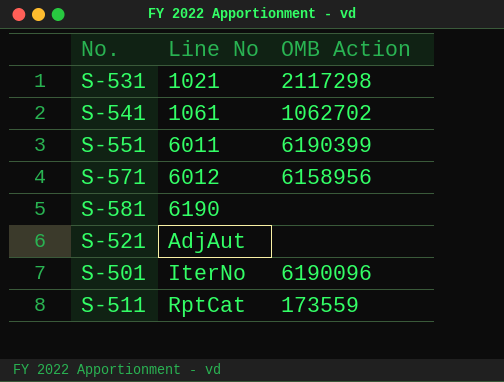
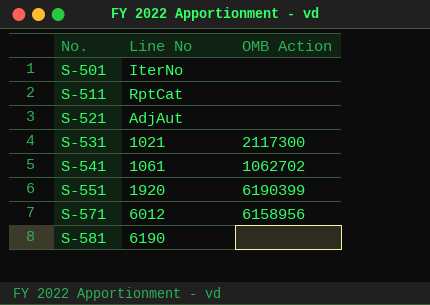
row order: Line No ascending -> No. ascending
S-501 | OMB Action: 6190096 -> none
S-511 | OMB Action: 173559 -> none
S-531 | OMB Action: 2117298 -> 2117300
S-551 | Line No: 6011 -> 1920

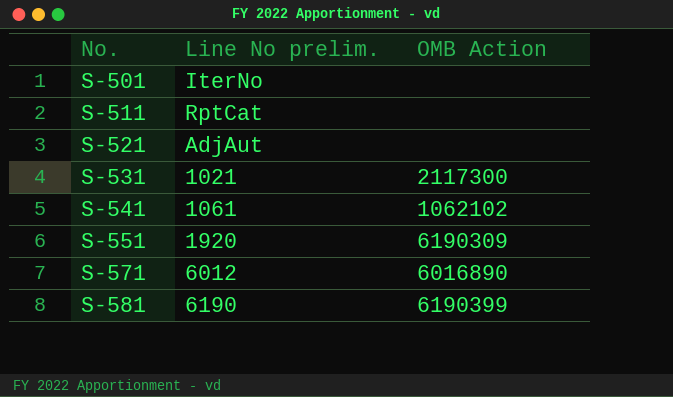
column name: Line No -> Line No prelim.
S-541 | OMB Action: 1062702 -> 1062102
S-551 | OMB Action: 6190399 -> 6190309
S-571 | OMB Action: 6158956 -> 6016890
S-581 | OMB Action: none -> 6190399

